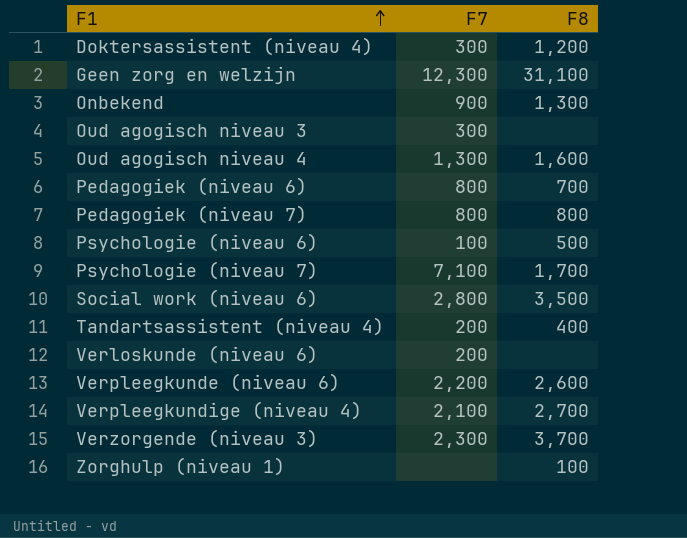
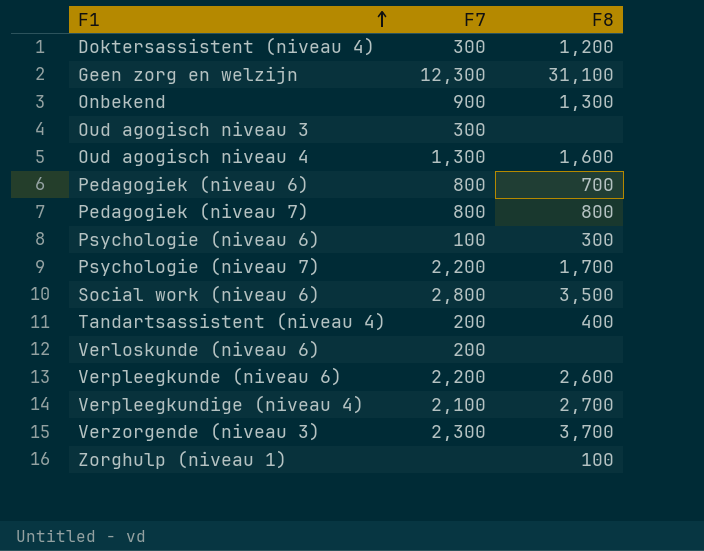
Psychologie (niveau 6) | F8: 500 -> 300
Psychologie (niveau 7) | F7: 7,100 -> 2,200

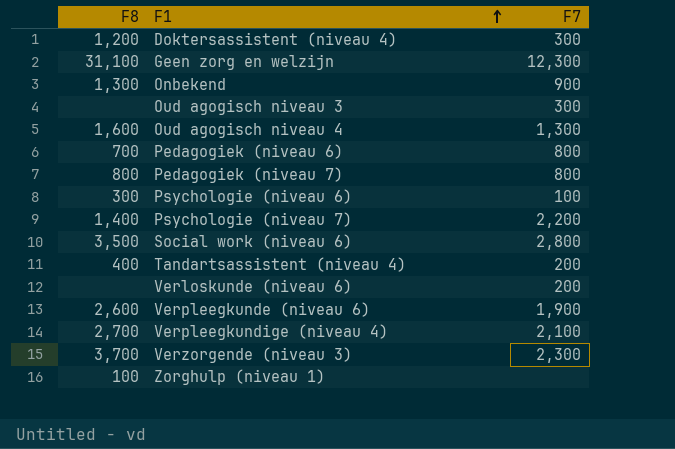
column F8 | position: 3 -> 1
Psychologie (niveau 7) | F8: 1,700 -> 1,400
Verpleegkunde (niveau 6) | F7: 2,200 -> 1,900

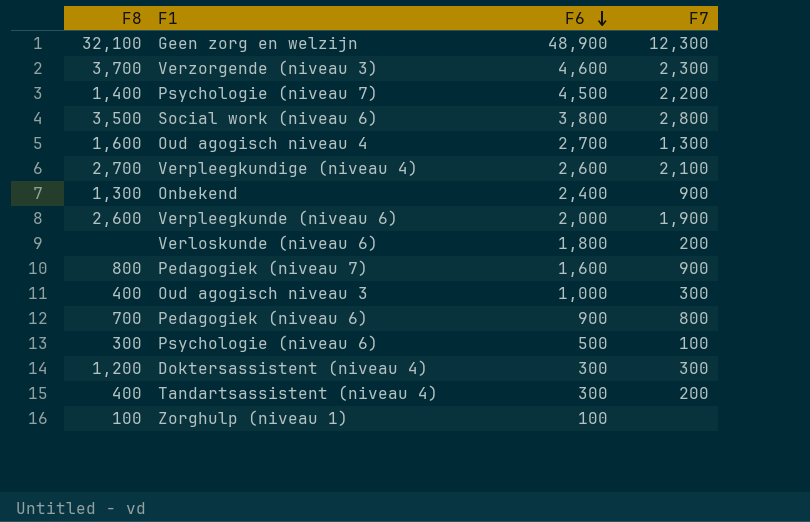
row order: F1 ascending -> F6 descending
column F6 | position: none -> 3
Geen zorg en welzijn | F8: 31,100 -> 32,100
Pedagogiek (niveau 7) | F7: 800 -> 900
Oud agogisch niveau 3 | F8: none -> 400

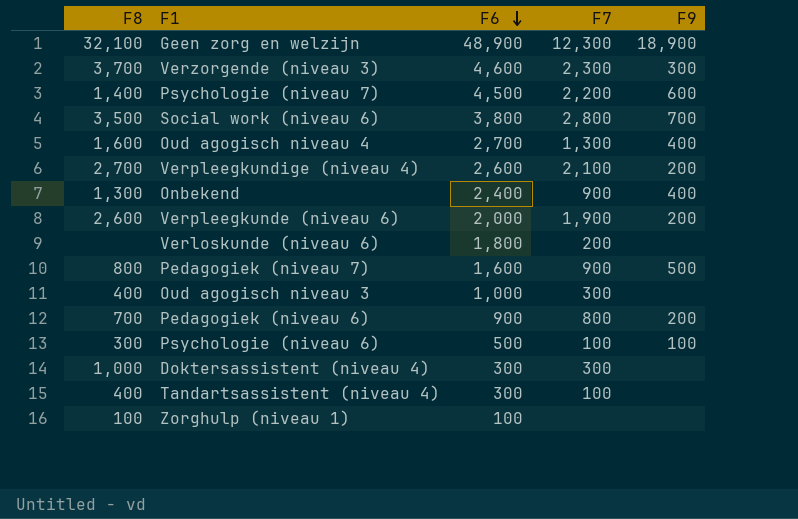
column F9 | position: none -> 5
Doktersassistent (niveau 4) | F8: 1,200 -> 1,000
Tandartsassistent (niveau 4) | F7: 200 -> 100

